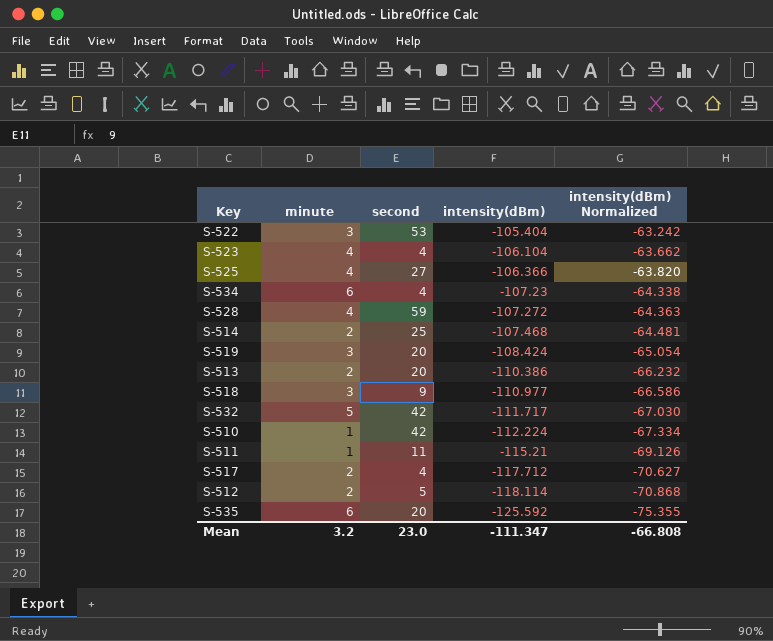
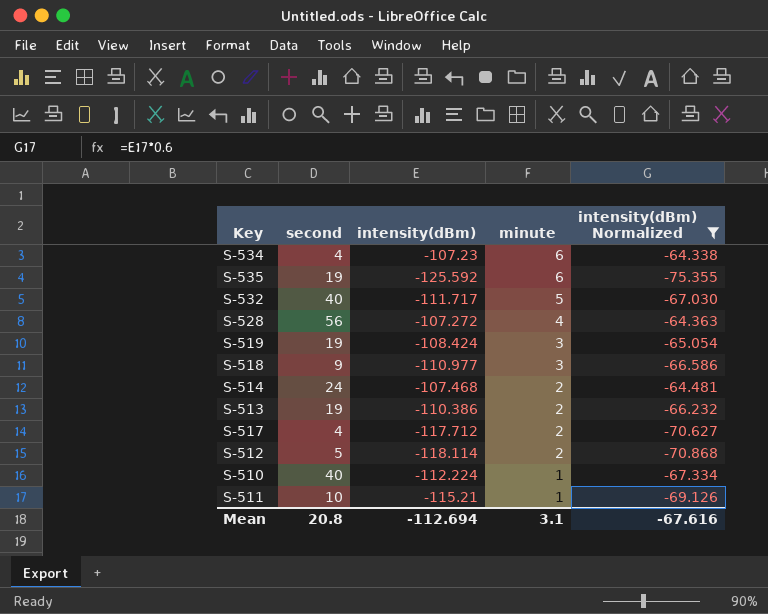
filter: none -> intensity(dBm) Normalized <= -64.338
row order: intensity(dBm) descending -> minute descending
column minute | position: 2 -> 4
S-535 | second: 20 -> 19
S-532 | second: 42 -> 40
S-528 | second: 59 -> 56
S-519 | second: 20 -> 19
S-514 | second: 25 -> 24
S-513 | second: 20 -> 19
S-510 | second: 42 -> 40
S-511 | second: 11 -> 10
Mean | second: 23.0 -> 20.8
Mean | intensity(dBm): -111.347 -> -112.694
Mean | minute: 3.2 -> 3.1
Mean | intensity(dBm) Normalized: -66.808 -> -67.616

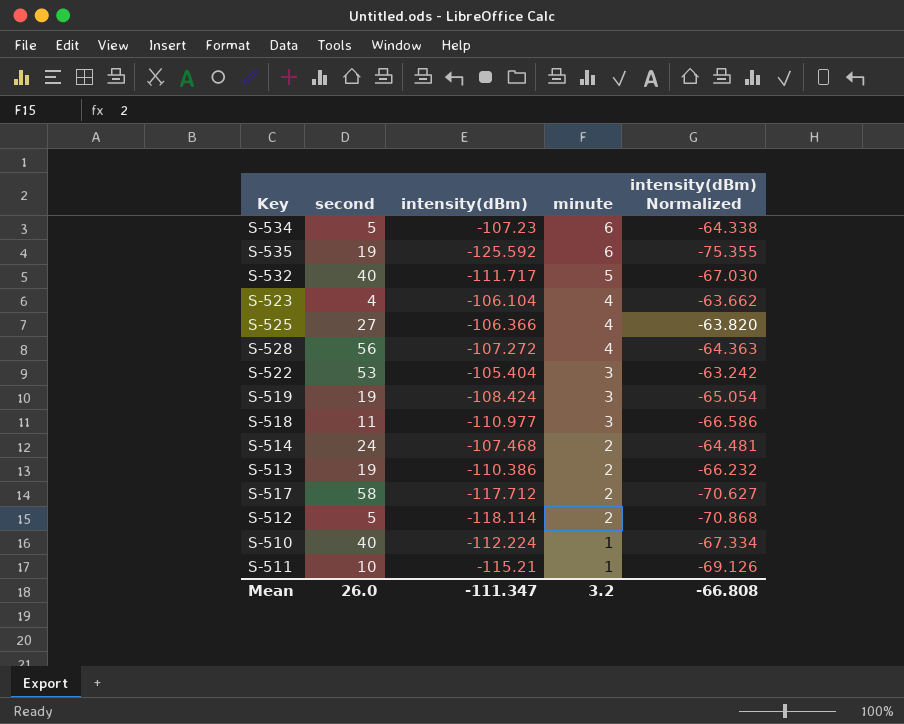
filter: intensity(dBm) Normalized <= -64.338 -> none
S-534 | second: 4 -> 5
S-518 | second: 9 -> 11
S-517 | second: 4 -> 58
Mean | second: 20.8 -> 26.0
Mean | intensity(dBm): -112.694 -> -111.347
Mean | minute: 3.1 -> 3.2
Mean | intensity(dBm) Normalized: -67.616 -> -66.808

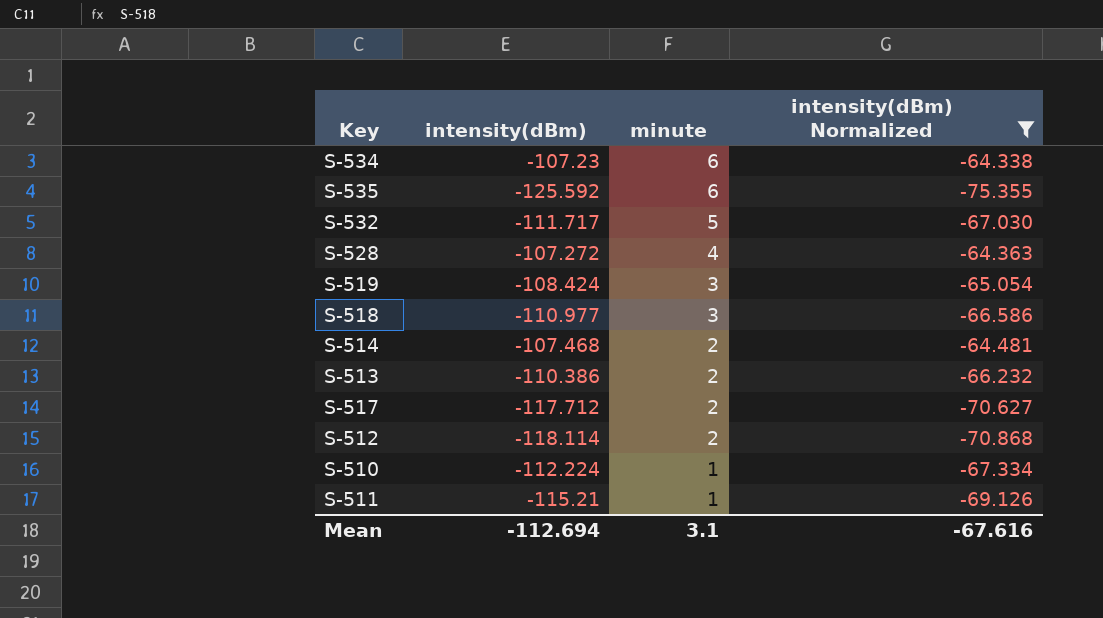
filter: none -> intensity(dBm) Normalized <= -64.338
column second | position: 2 -> none
Mean | intensity(dBm): -111.347 -> -112.694
Mean | minute: 3.2 -> 3.1
Mean | intensity(dBm) Normalized: -66.808 -> -67.616

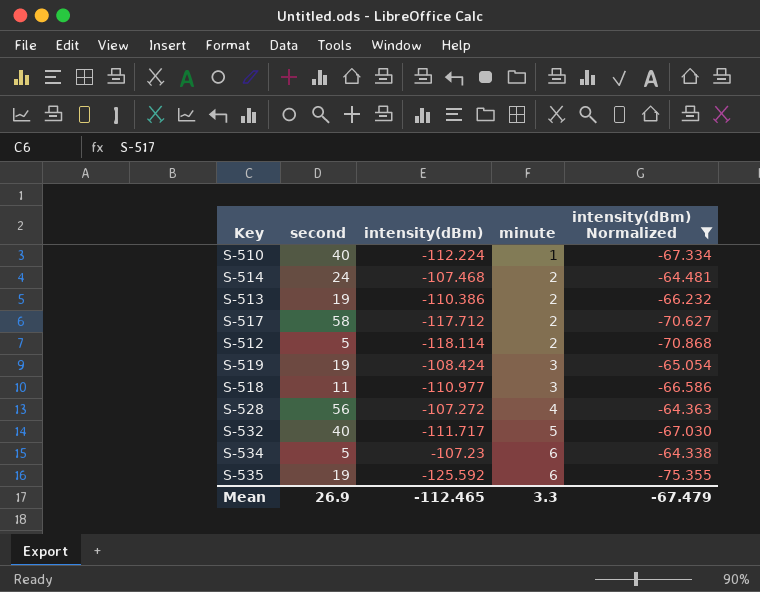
row order: minute descending -> minute ascending
column second | position: none -> 2
row S-511: -115.21 | 1 | -69.126 -> none
Mean | intensity(dBm): -112.694 -> -112.465
Mean | minute: 3.1 -> 3.3
Mean | intensity(dBm) Normalized: -67.616 -> -67.479

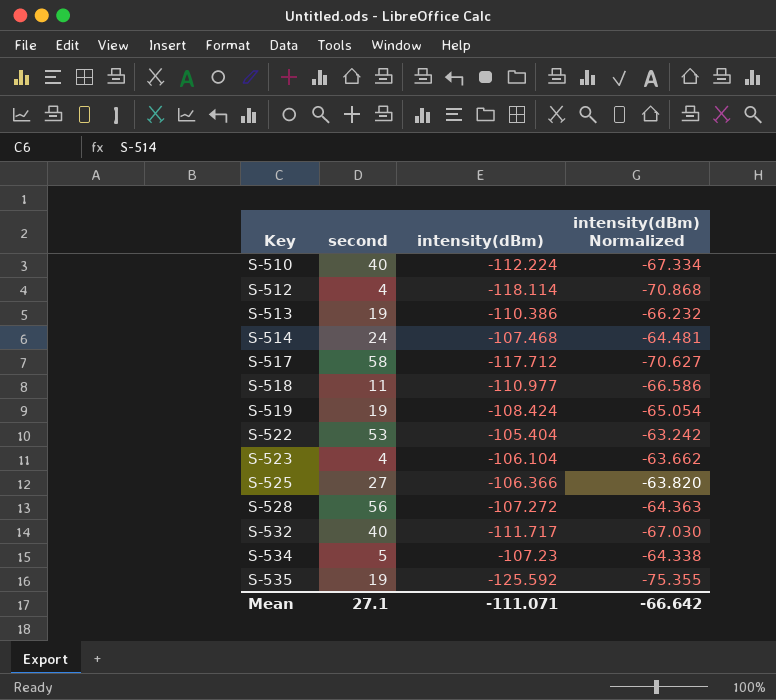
filter: intensity(dBm) Normalized <= -64.338 -> none
row order: minute ascending -> Key ascending
column minute | position: 4 -> none
S-512 | second: 5 -> 4
Mean | second: 26.9 -> 27.1
Mean | intensity(dBm): -112.465 -> -111.071
Mean | intensity(dBm) Normalized: -67.479 -> -66.642

